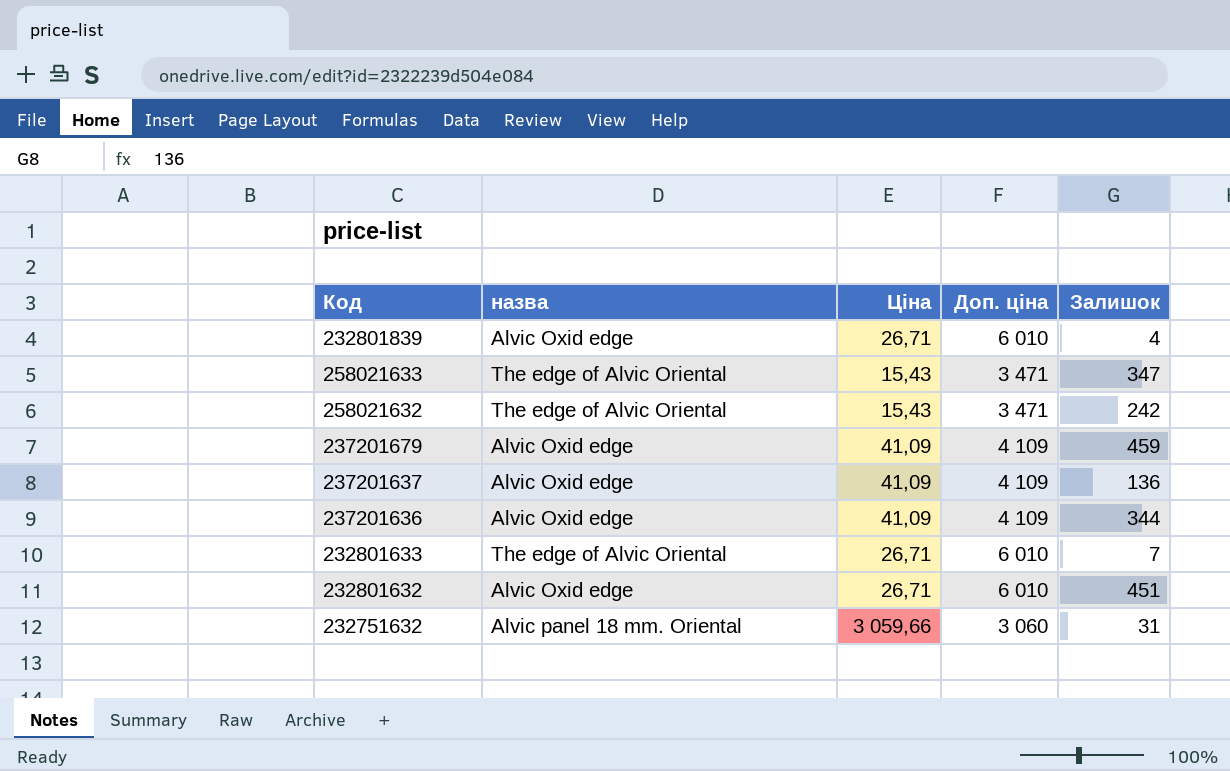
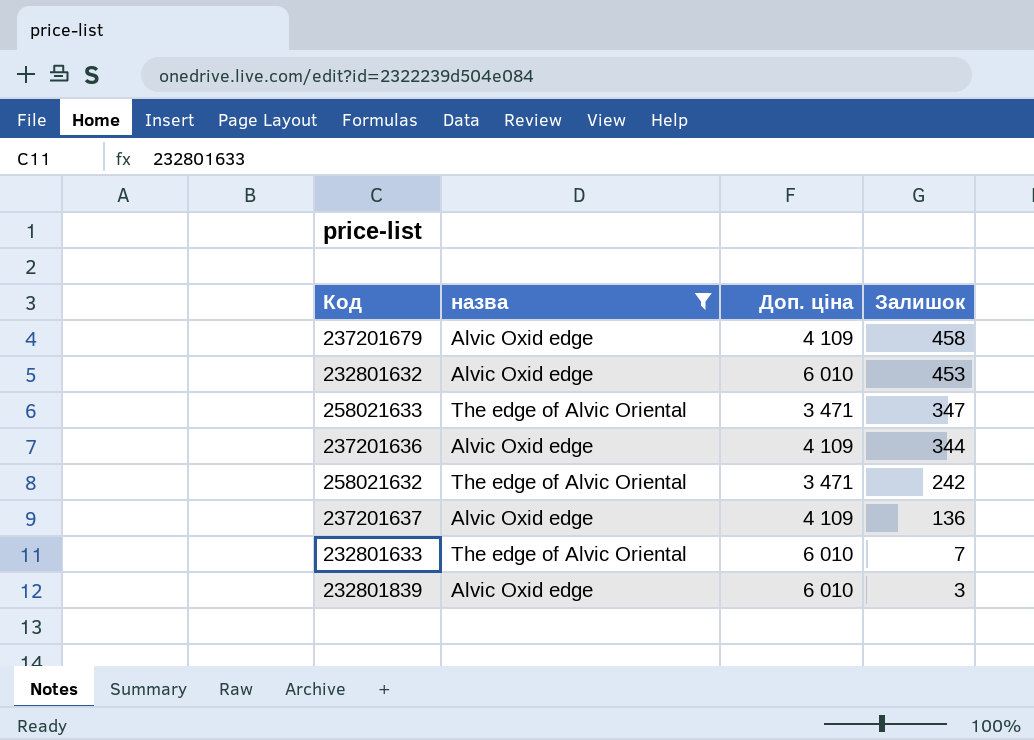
filter: none -> назва != Alvic panel 18 mm. Oriental
row order: none -> Залишок descending
column Ціна | position: 3 -> none
237201679 | Залишок: 459 -> 458
232801632 | Залишок: 451 -> 453
232801839 | Залишок: 4 -> 3

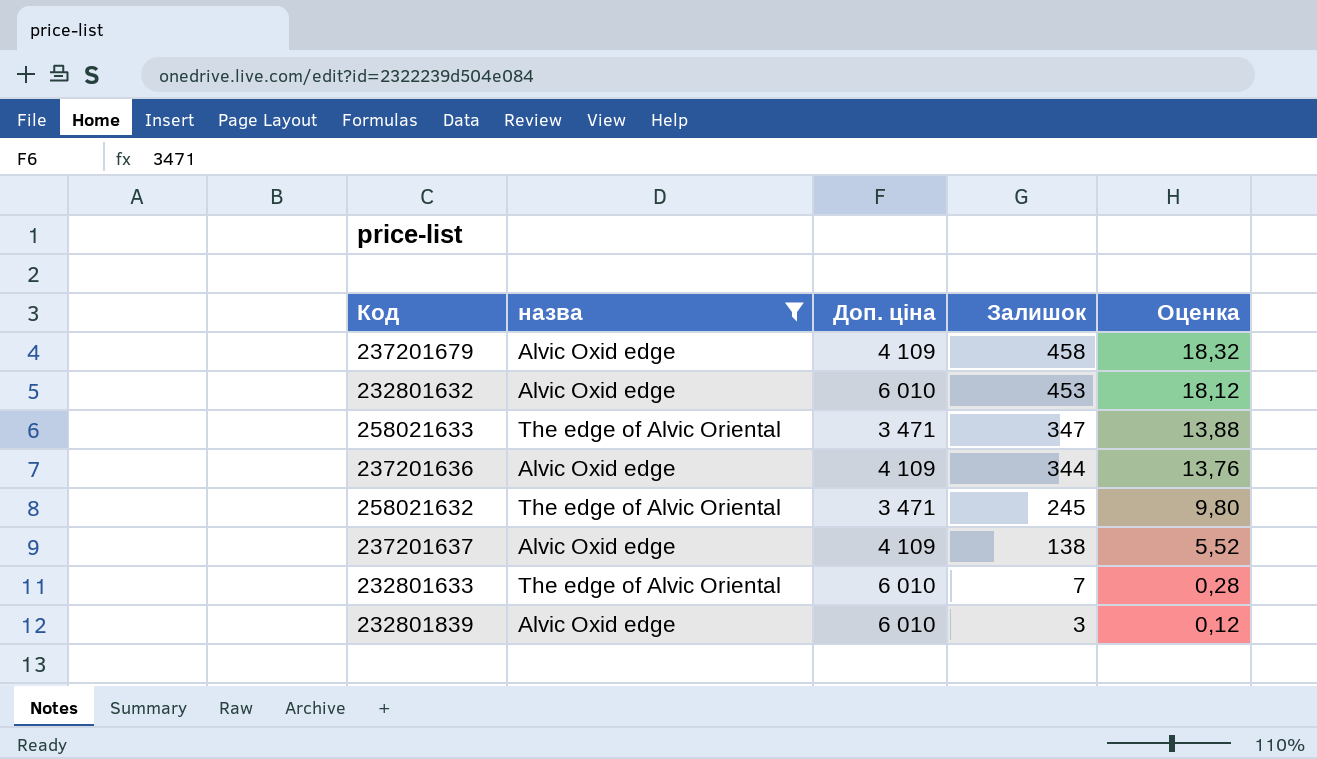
column Оценка | formula: none -> [Залишок] * 0,04
258021632 | Залишок: 242 -> 245
237201637 | Залишок: 136 -> 138

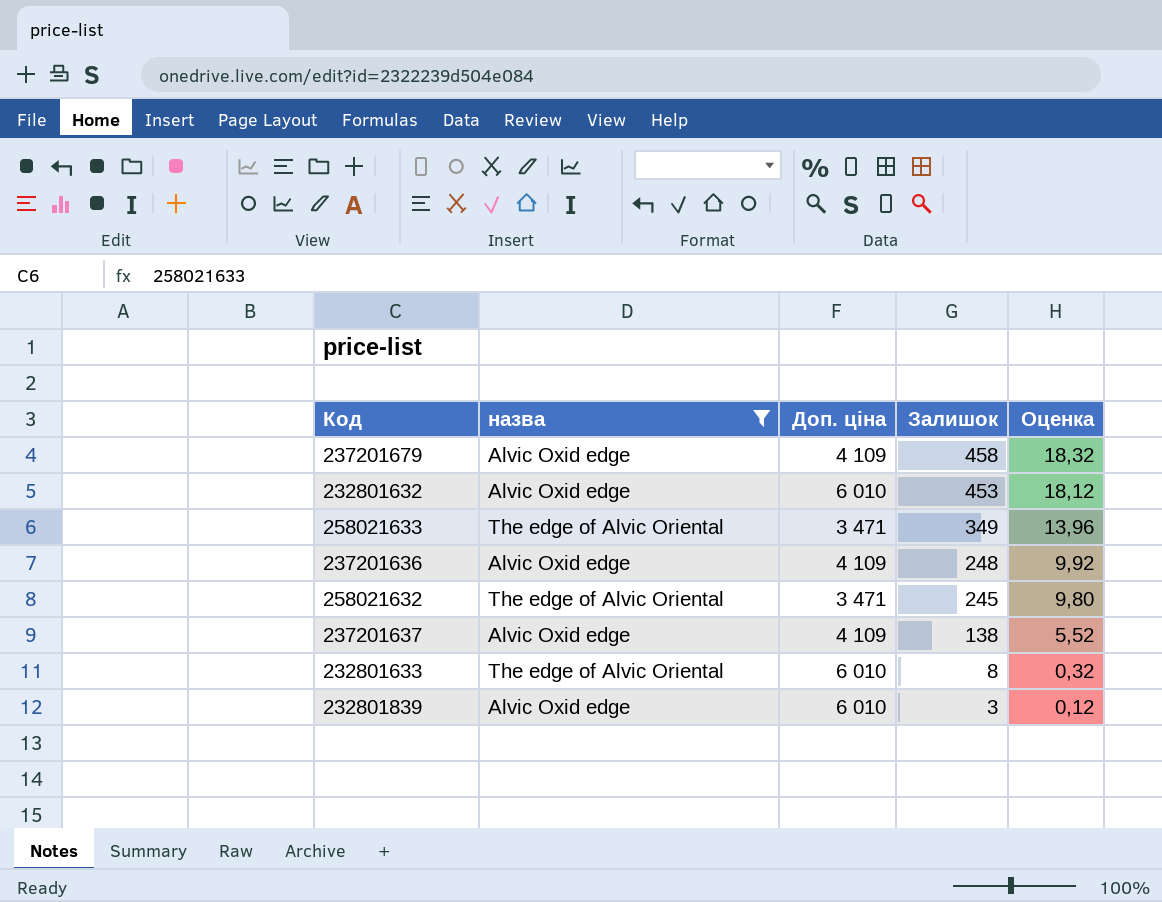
258021633 | Залишок: 347 -> 349
258021633 | Оценка: 13,88 -> 13,96
237201636 | Залишок: 344 -> 248
237201636 | Оценка: 13,76 -> 9,92
232801633 | Залишок: 7 -> 8
232801633 | Оценка: 0,28 -> 0,32

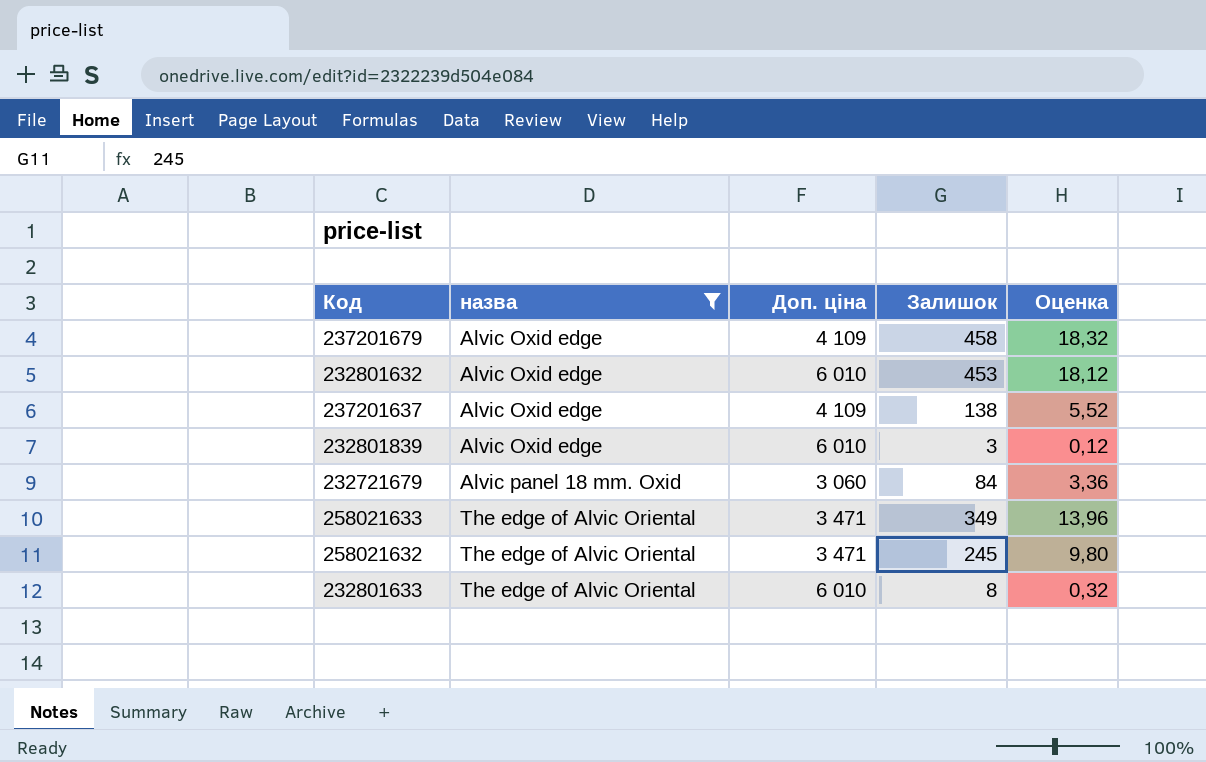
row order: Залишок descending -> назва ascending
row 237201636: Alvic Oxid edge | 4 109 | 248 | 9,92 -> none
row 232721679: none -> Alvic panel 18 mm. Oxid | 3 060 | 84 | 3,36

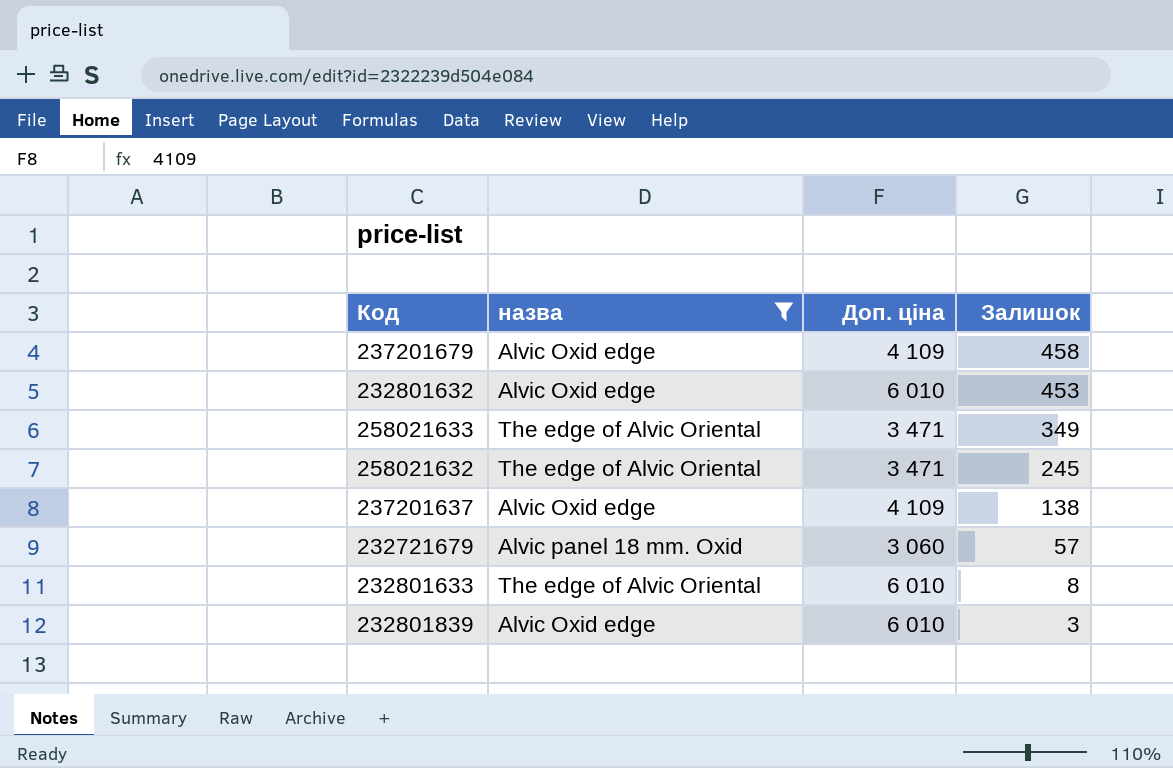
row order: назва ascending -> Залишок descending
column Оценка | formula: [Залишок] * 0,04 -> none
232721679 | Залишок: 84 -> 57

